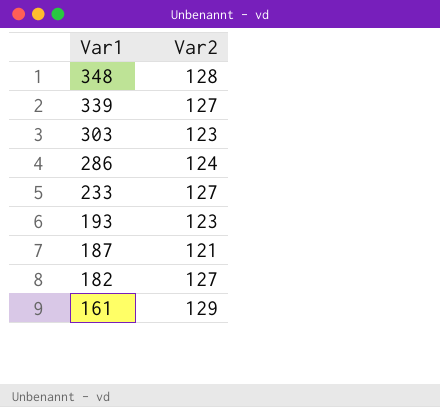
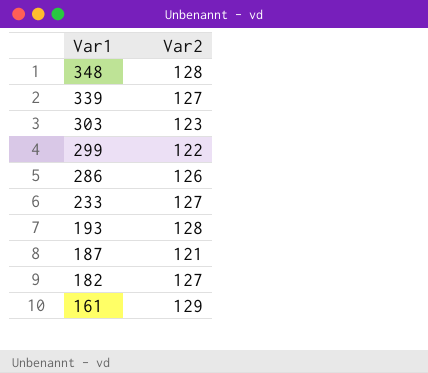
row 299: none -> 122
286 | Var2: 124 -> 126
193 | Var2: 123 -> 128

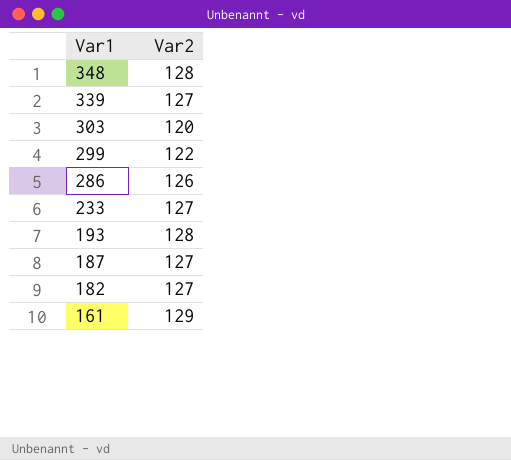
303 | Var2: 123 -> 120
187 | Var2: 121 -> 127

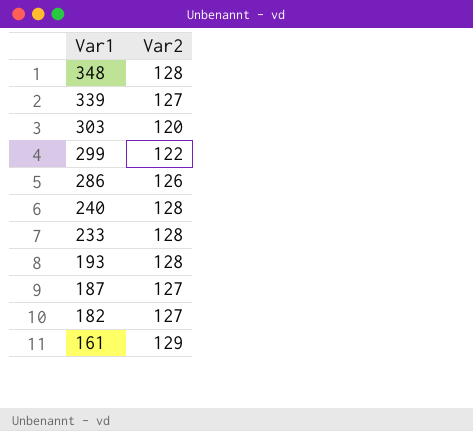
row 240: none -> 128
233 | Var2: 127 -> 128

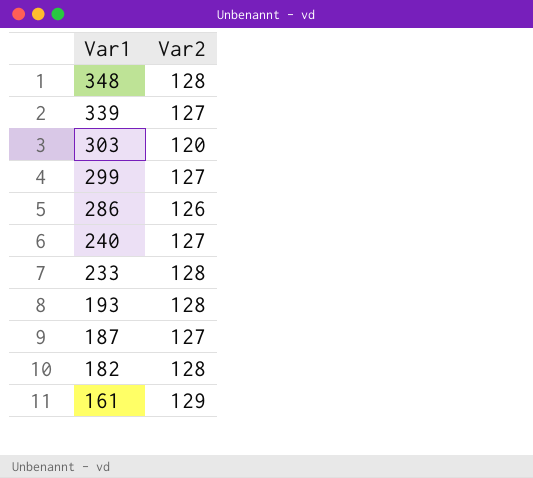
299 | Var2: 122 -> 127
240 | Var2: 128 -> 127
182 | Var2: 127 -> 128

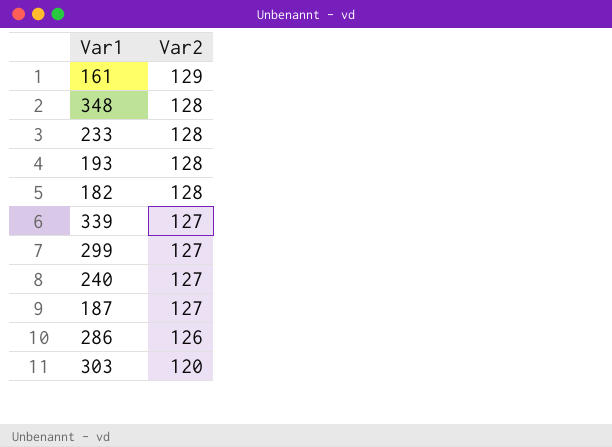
row order: Var1 descending -> Var2 descending

